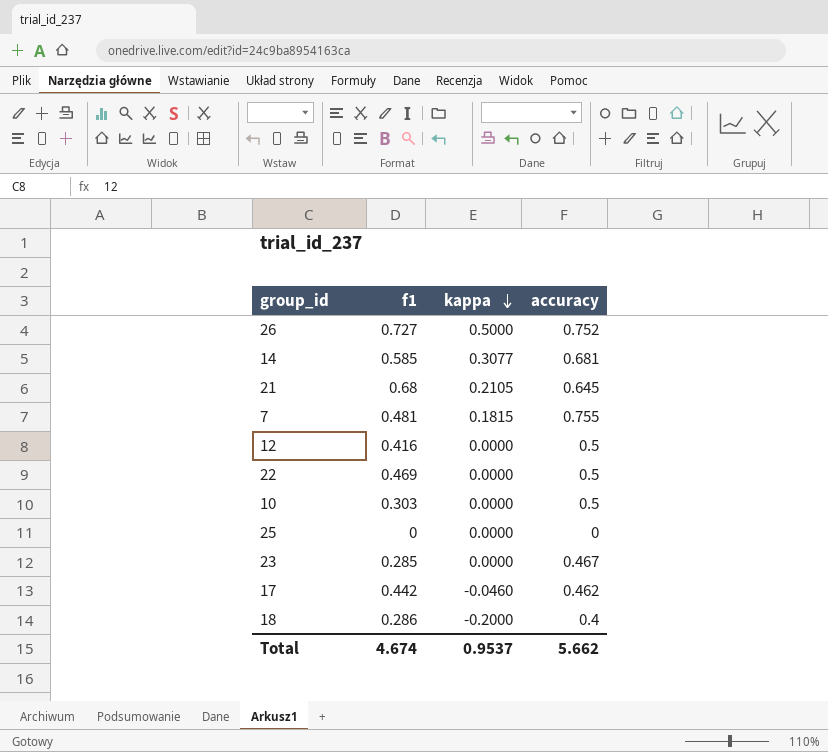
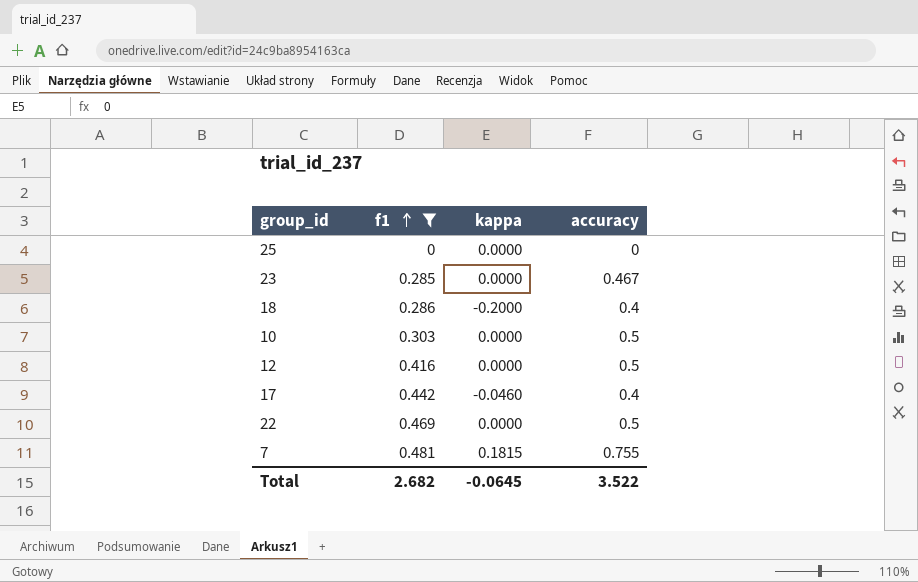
filter: none -> f1 <= 0.481
row order: kappa descending -> f1 ascending
17 | accuracy: 0.462 -> 0.4
Total | f1: 4.674 -> 2.682
Total | kappa: 0.9537 -> -0.0645
Total | accuracy: 5.662 -> 3.522

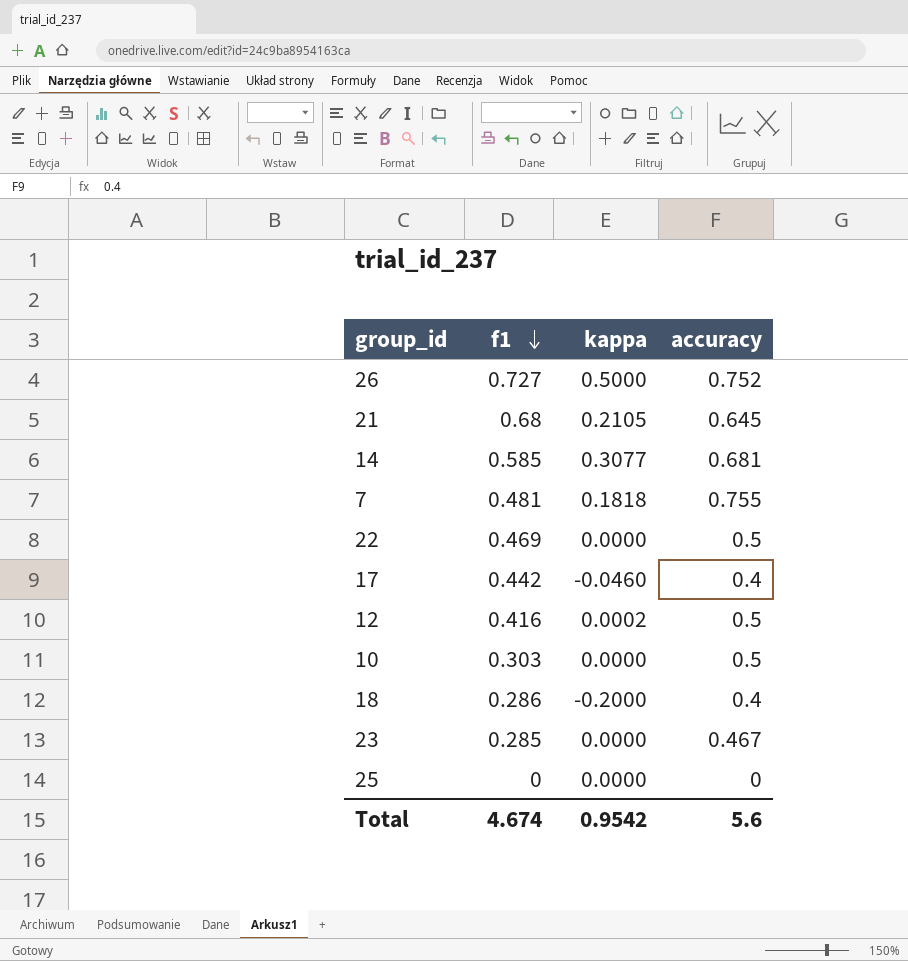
filter: f1 <= 0.481 -> none
row order: f1 ascending -> f1 descending
7 | kappa: 0.1815 -> 0.1818
12 | kappa: 0.0000 -> 0.0002
Total | f1: 2.682 -> 4.674
Total | kappa: -0.0645 -> 0.9542
Total | accuracy: 3.522 -> 5.6

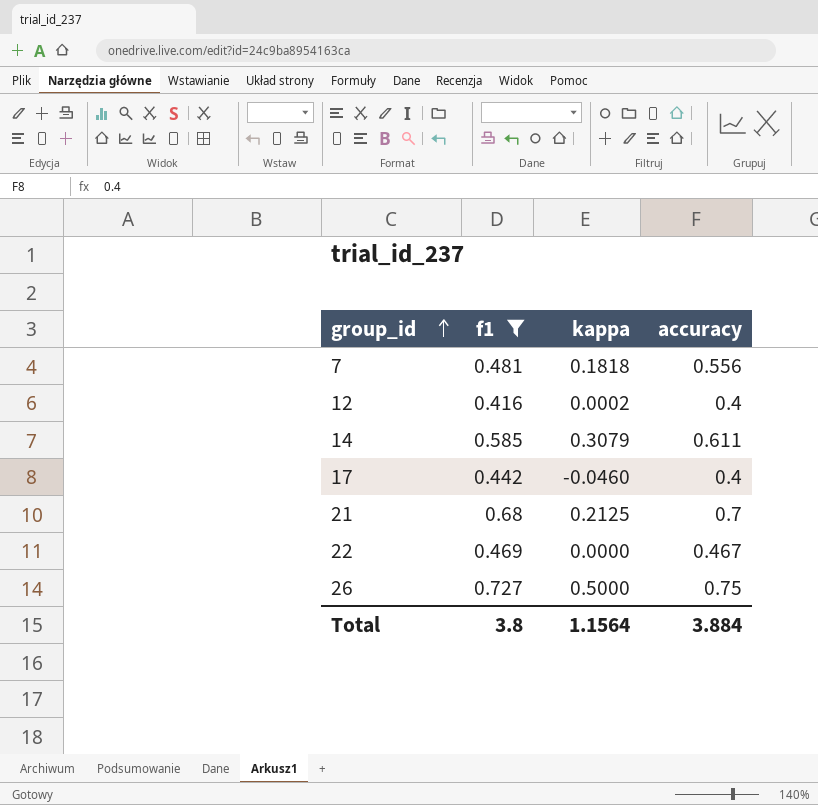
filter: none -> f1 >= 0.416
row order: f1 descending -> group_id ascending
7 | accuracy: 0.755 -> 0.556
12 | accuracy: 0.5 -> 0.4
14 | kappa: 0.3077 -> 0.3079
14 | accuracy: 0.681 -> 0.611
21 | kappa: 0.2105 -> 0.2125
21 | accuracy: 0.645 -> 0.7
22 | accuracy: 0.5 -> 0.467
26 | accuracy: 0.752 -> 0.75
Total | f1: 4.674 -> 3.8
Total | kappa: 0.9542 -> 1.1564
Total | accuracy: 5.6 -> 3.884

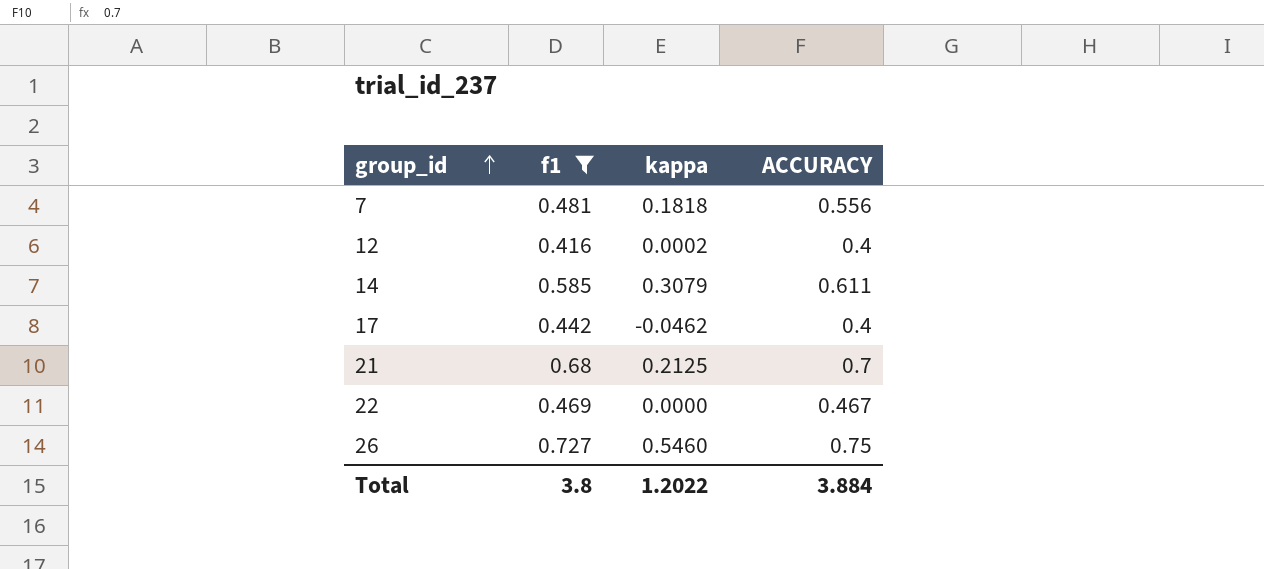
column name: accuracy -> ACCURACY
17 | kappa: -0.0460 -> -0.0462
26 | kappa: 0.5000 -> 0.5460
Total | kappa: 1.1564 -> 1.2022

